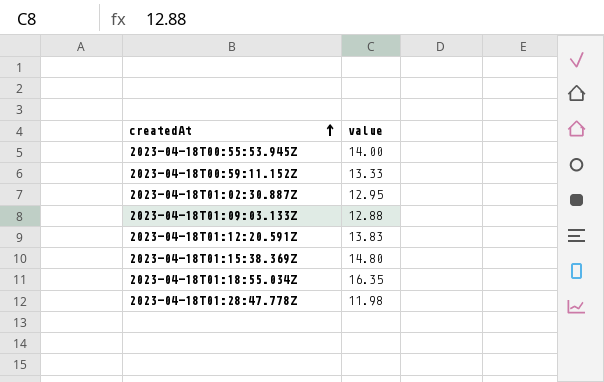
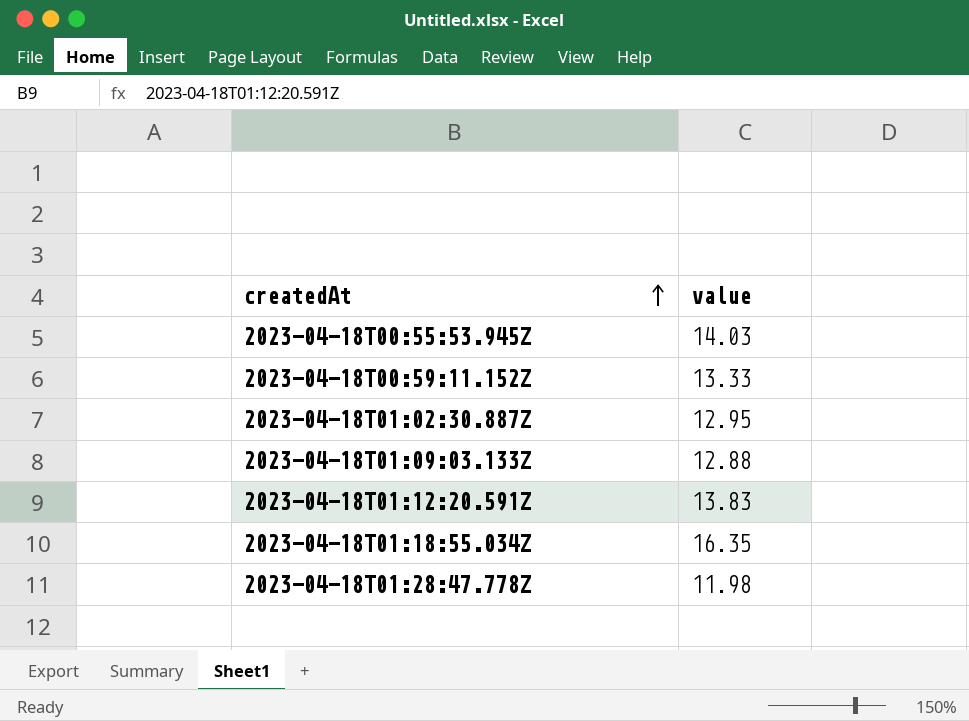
row 2023-04-18T01:15:38.369Z: 14.80 -> none
2023-04-18T00:55:53.945Z | value: 14.00 -> 14.03

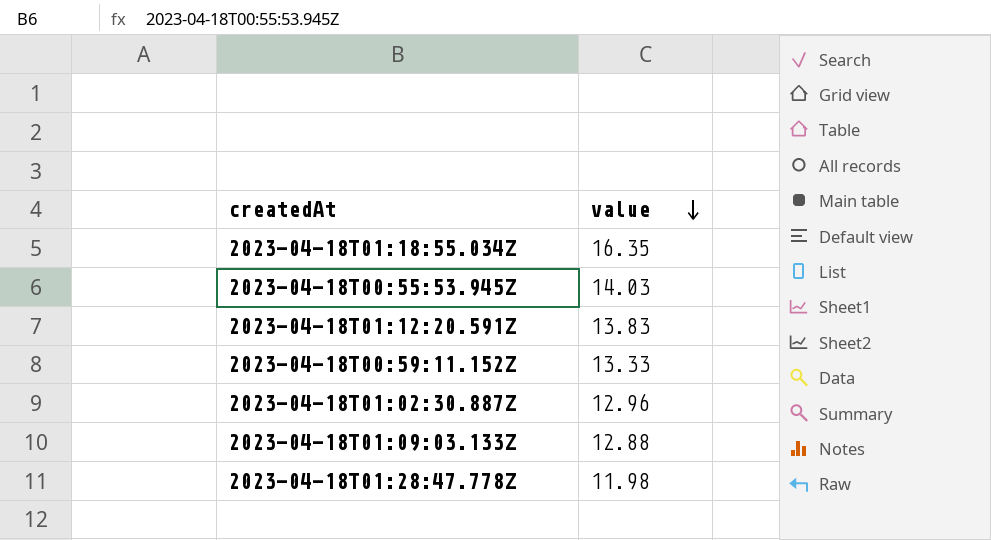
row order: createdAt ascending -> value descending
2023-04-18T01:02:30.887Z | value: 12.95 -> 12.96

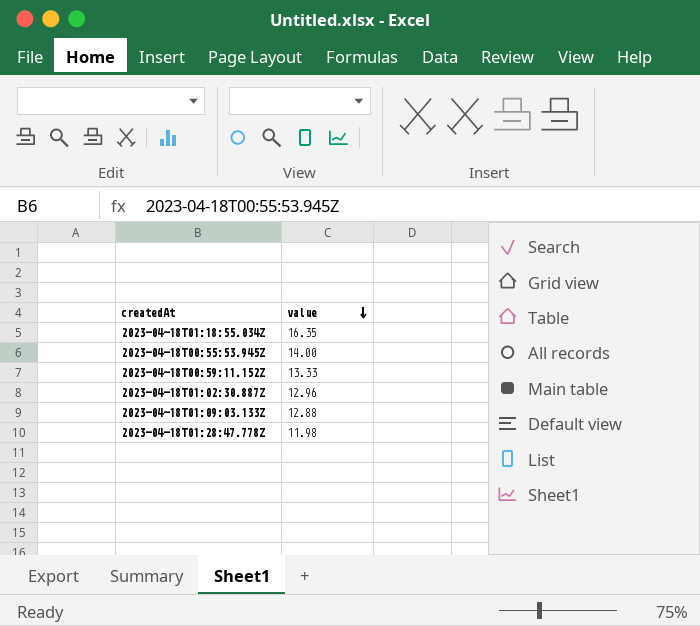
row 2023-04-18T01:12:20.591Z: 13.83 -> none
2023-04-18T00:55:53.945Z | value: 14.03 -> 14.00

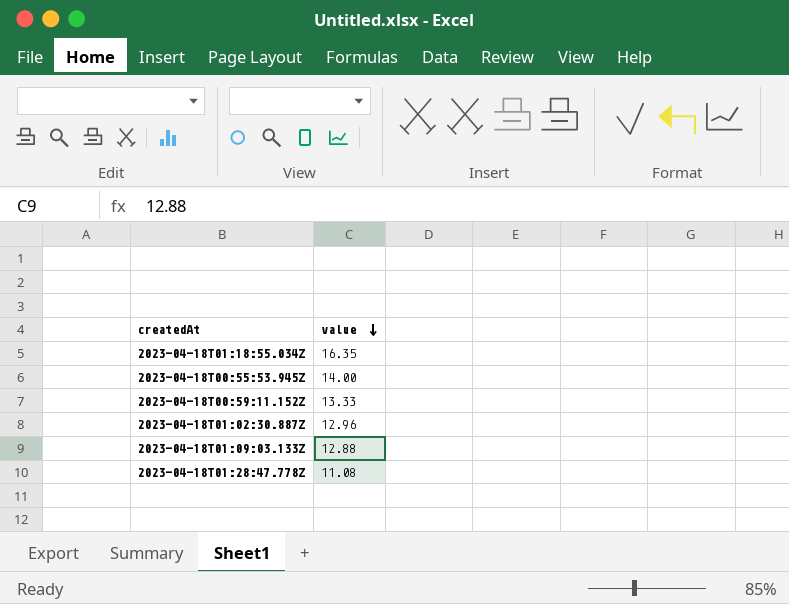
2023-04-18T01:28:47.778Z | value: 11.98 -> 11.08

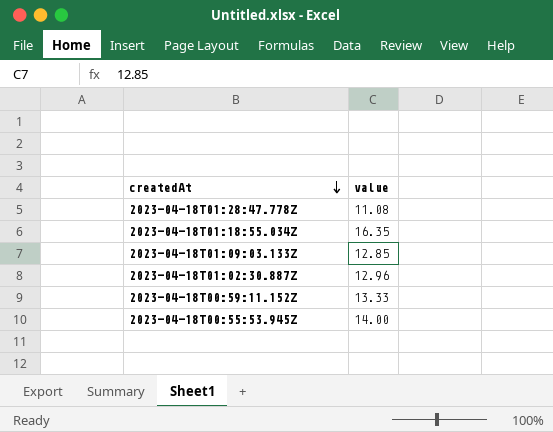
row order: value descending -> createdAt descending
2023-04-18T01:09:03.133Z | value: 12.88 -> 12.85

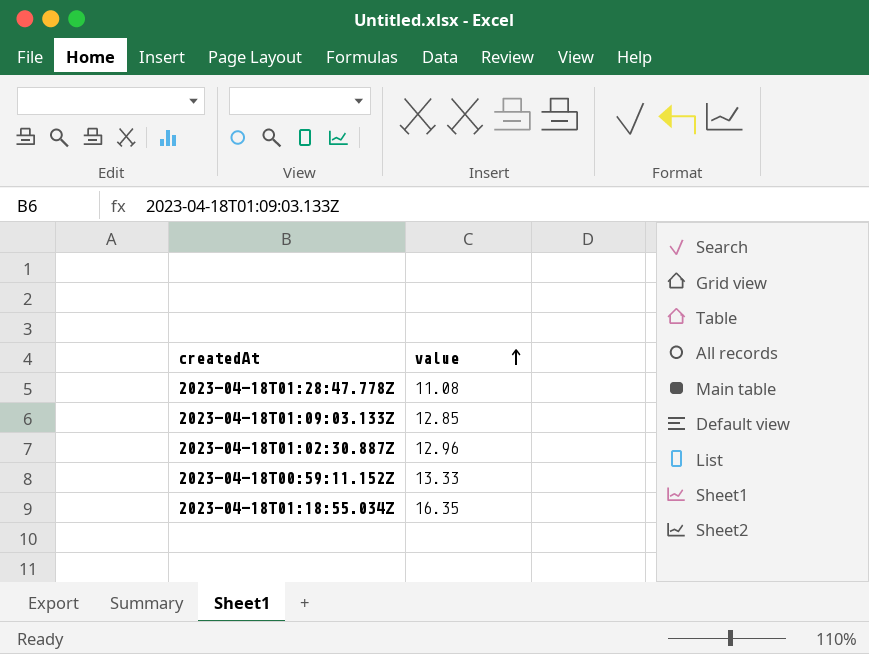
row order: createdAt descending -> value ascending
row 2023-04-18T00:55:53.945Z: 14.00 -> none

